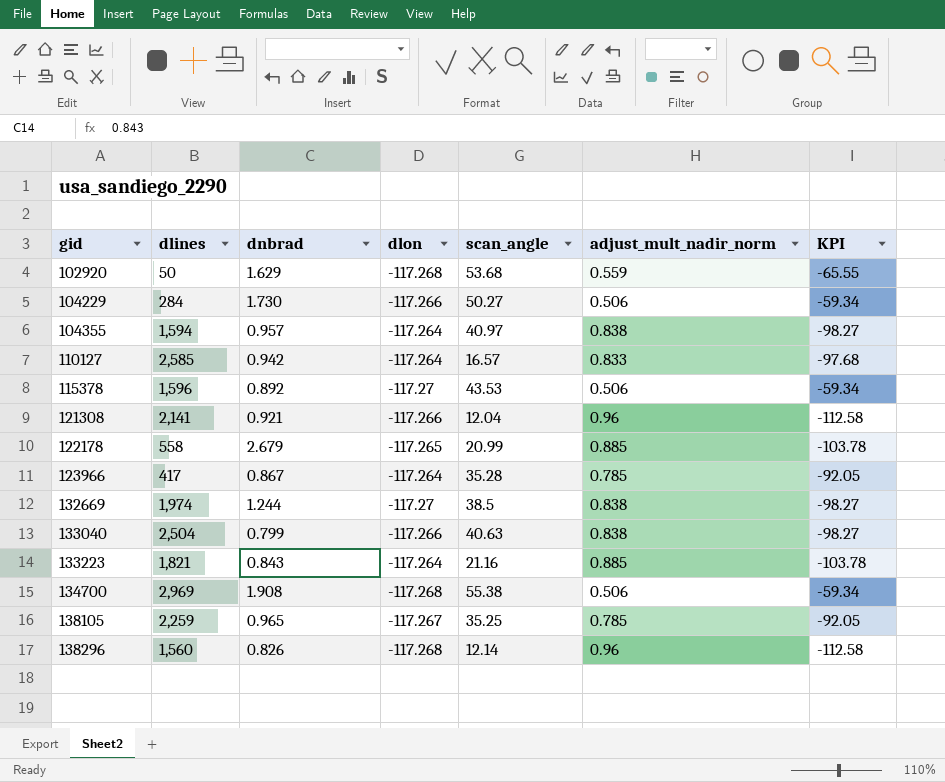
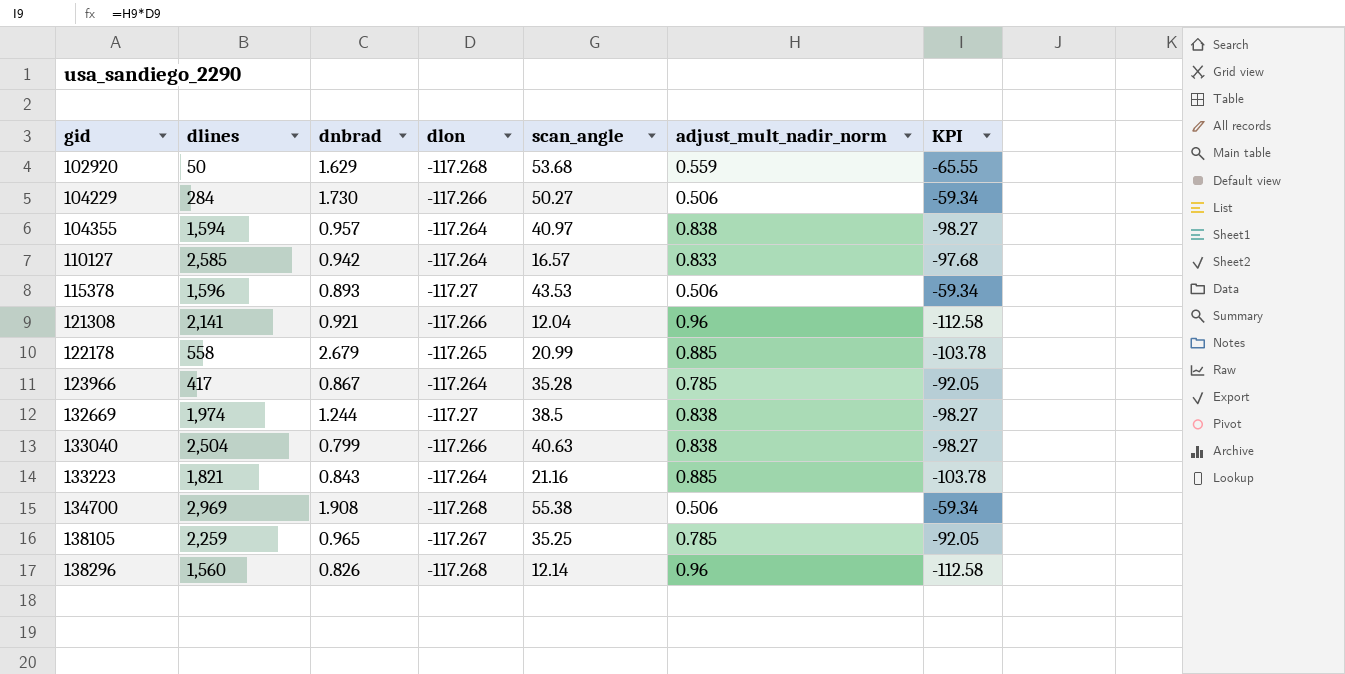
115378 | dnbrad: 0.892 -> 0.893

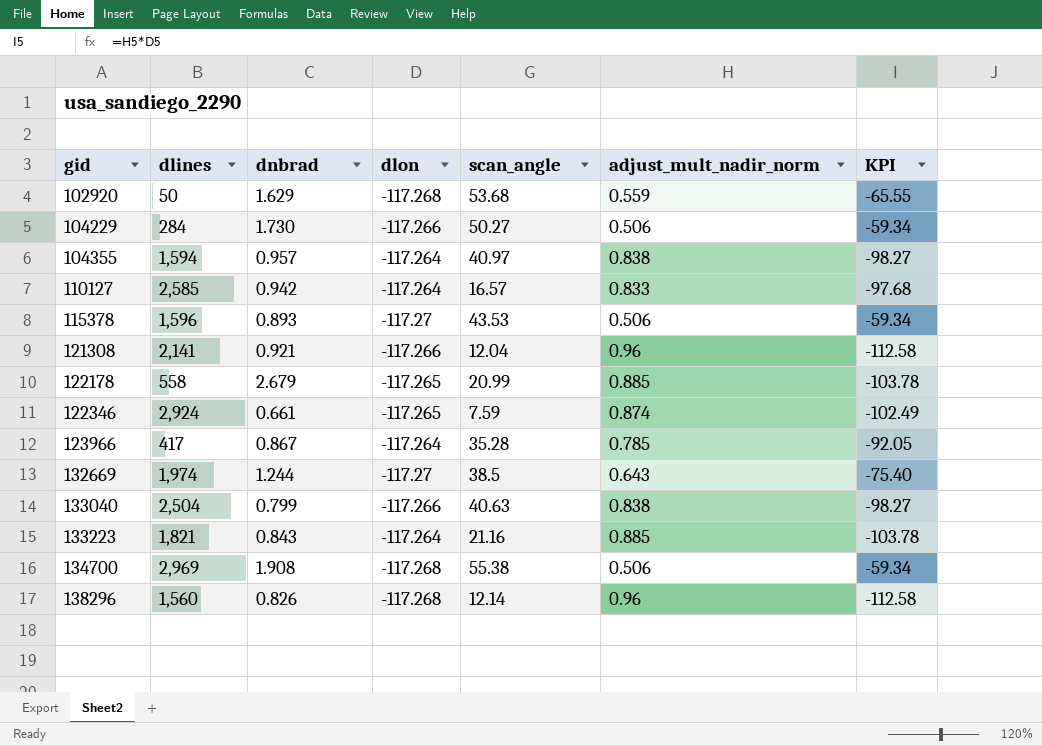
row 138105: 2,259 | 0.965 | -117.267 | 35.25 | 0.785 | -92.05 -> none
row 122346: none -> 2,924 | 0.661 | -117.265 | 7.59 | 0.874 | -102.49
132669 | adjust_mult_nadir_norm: 0.838 -> 0.643
132669 | KPI: -98.27 -> -75.40

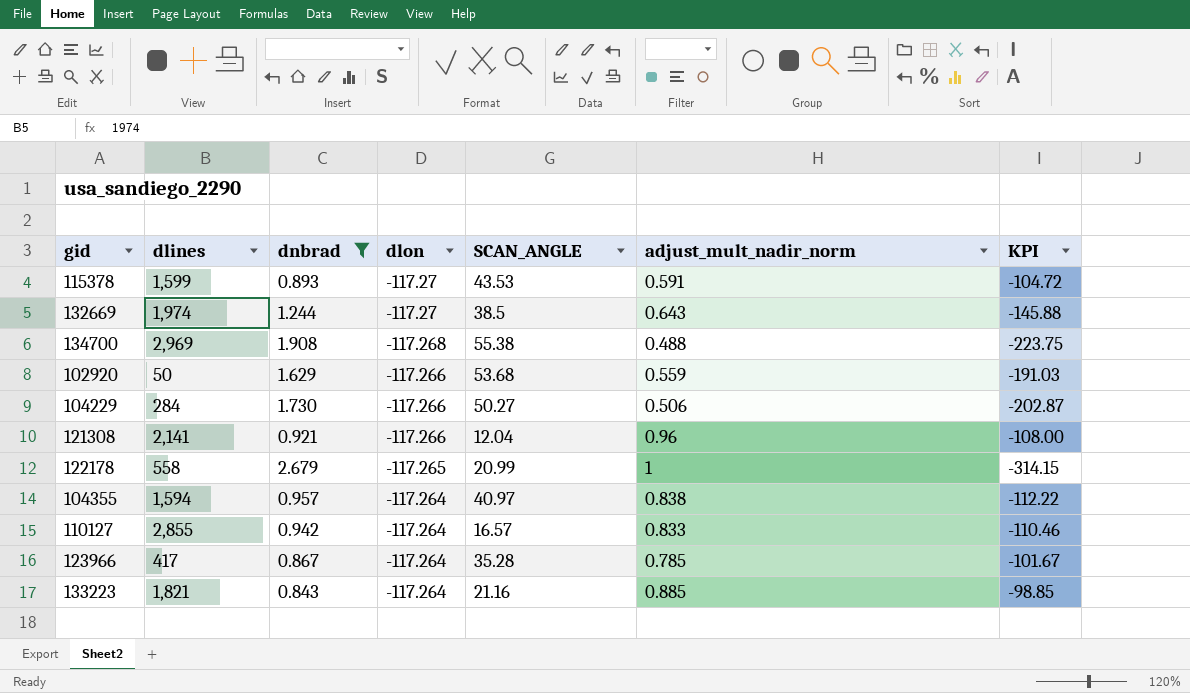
filter: none -> dnbrad >= 0.843
row order: gid ascending -> dlon ascending
column name: scan_angle -> SCAN_ANGLE
column KPI | formula: [dlon] * [adjust_mult_nadir_norm] -> [dnbrad] * [dlon]
115378 | dlines: 1,596 -> 1,599
115378 | adjust_mult_nadir_norm: 0.506 -> 0.591
134700 | adjust_mult_nadir_norm: 0.506 -> 0.488
102920 | dlon: -117.268 -> -117.266
122178 | adjust_mult_nadir_norm: 0.885 -> 1
110127 | dlines: 2,585 -> 2,855

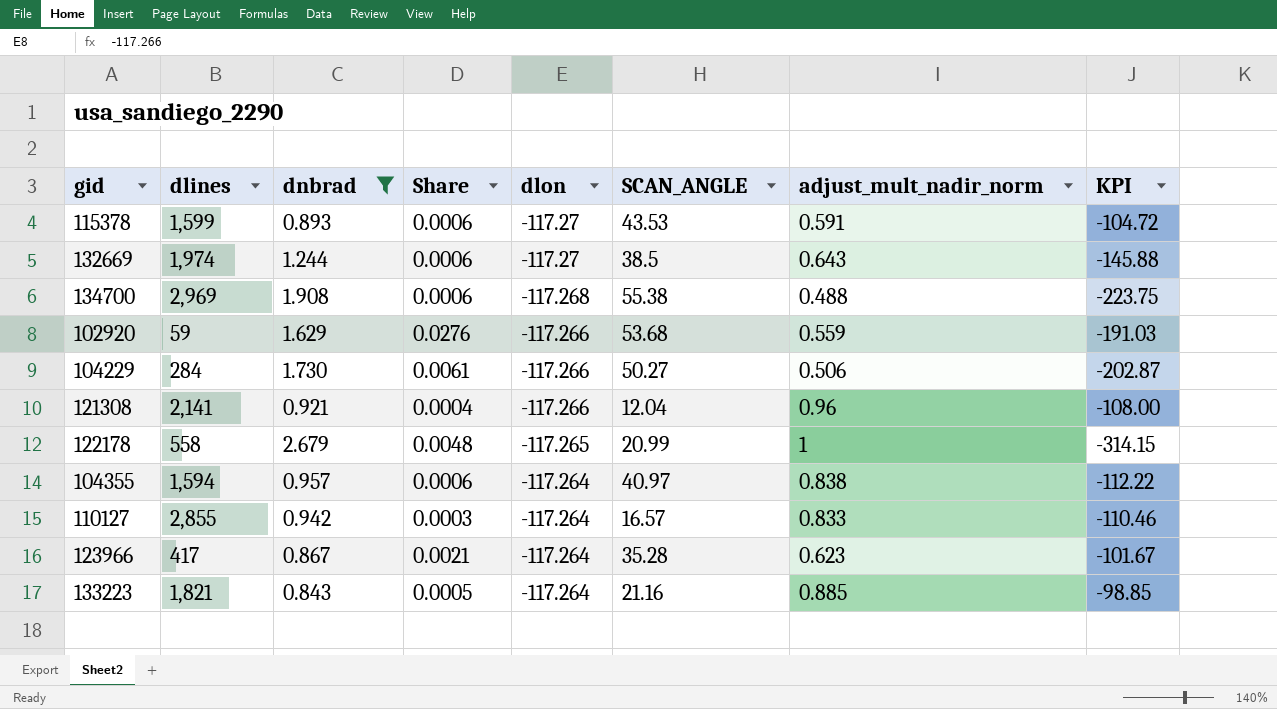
column Share | formula: none -> [dnbrad] / [dlines]
102920 | dlines: 50 -> 59
123966 | adjust_mult_nadir_norm: 0.785 -> 0.623

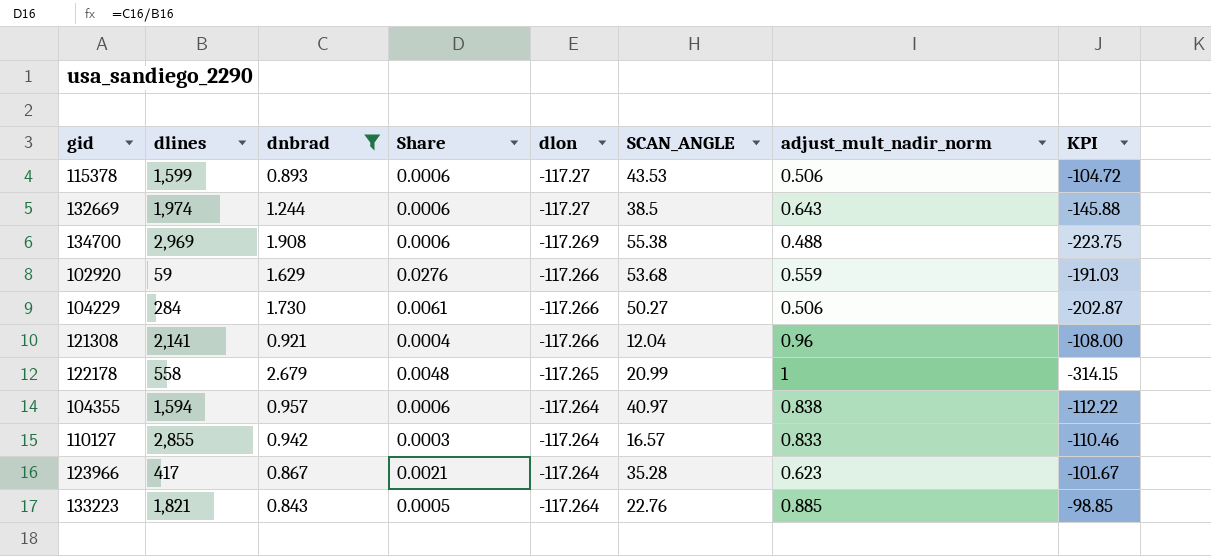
115378 | adjust_mult_nadir_norm: 0.591 -> 0.506
134700 | dlon: -117.268 -> -117.269
133223 | SCAN_ANGLE: 21.16 -> 22.76

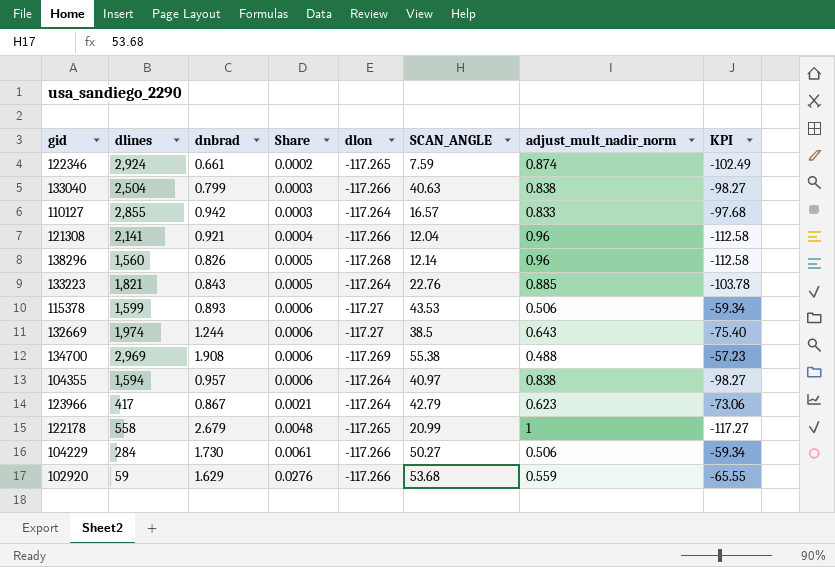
filter: dnbrad >= 0.843 -> none
row order: dlon ascending -> Share ascending
column KPI | formula: [dnbrad] * [dlon] -> [dlon] * [adjust_mult_nadir_norm]
123966 | SCAN_ANGLE: 35.28 -> 42.79

